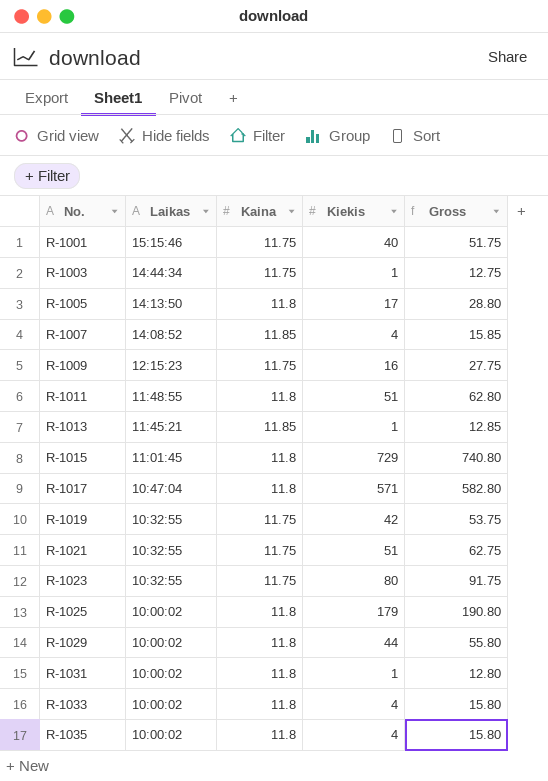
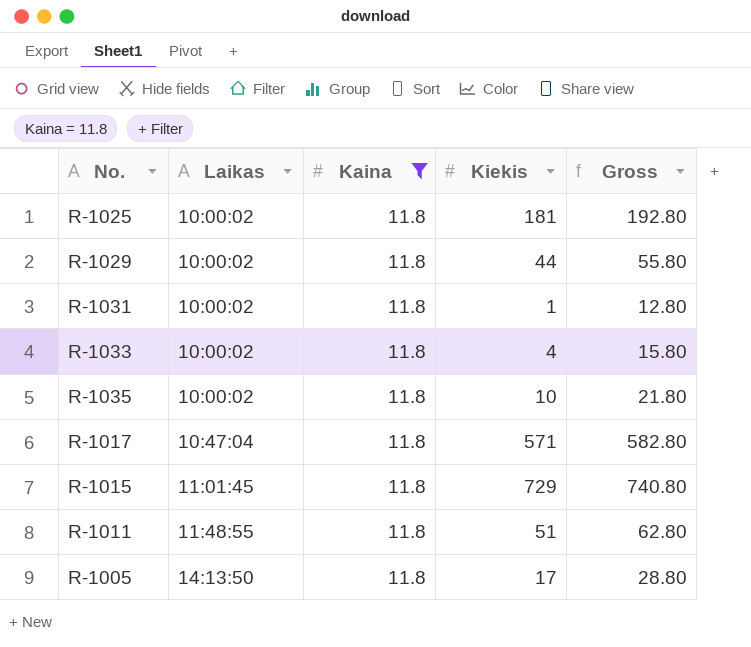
filter: none -> Kaina = 11.8
row order: No. ascending -> Laikas ascending
R-1025 | Kiekis: 179 -> 181
R-1025 | Gross: 190.80 -> 192.80
R-1035 | Kiekis: 4 -> 10
R-1035 | Gross: 15.80 -> 21.80

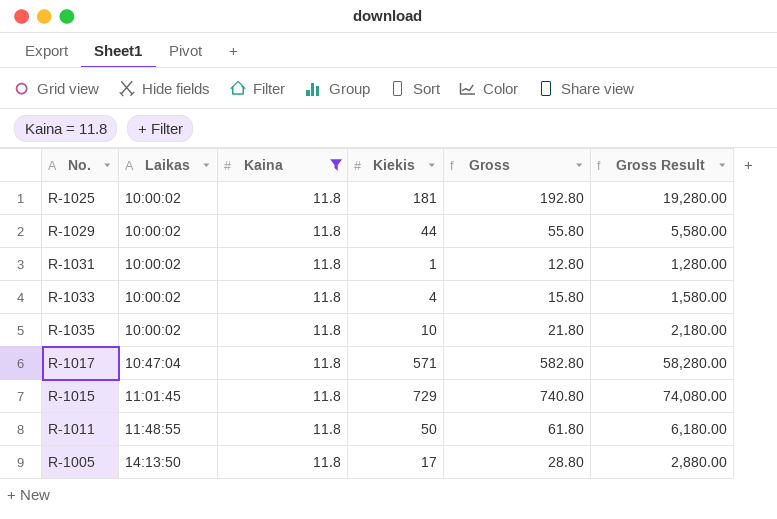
column Gross Result | formula: none -> [Gross] * 100
R-1011 | Kiekis: 51 -> 50
R-1011 | Gross: 62.80 -> 61.80

